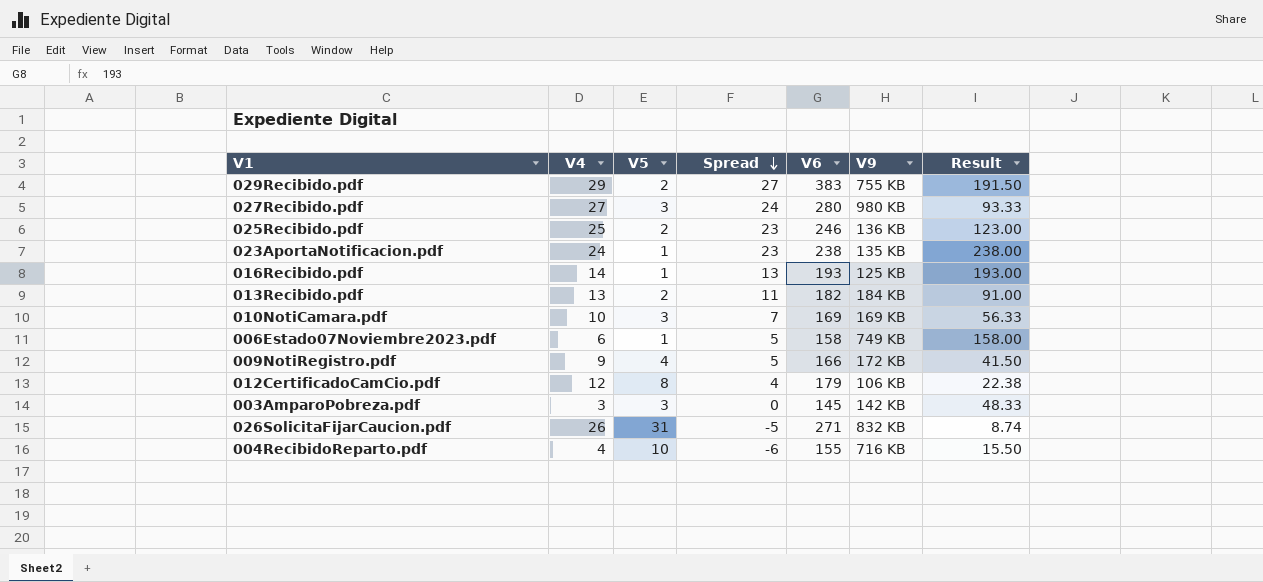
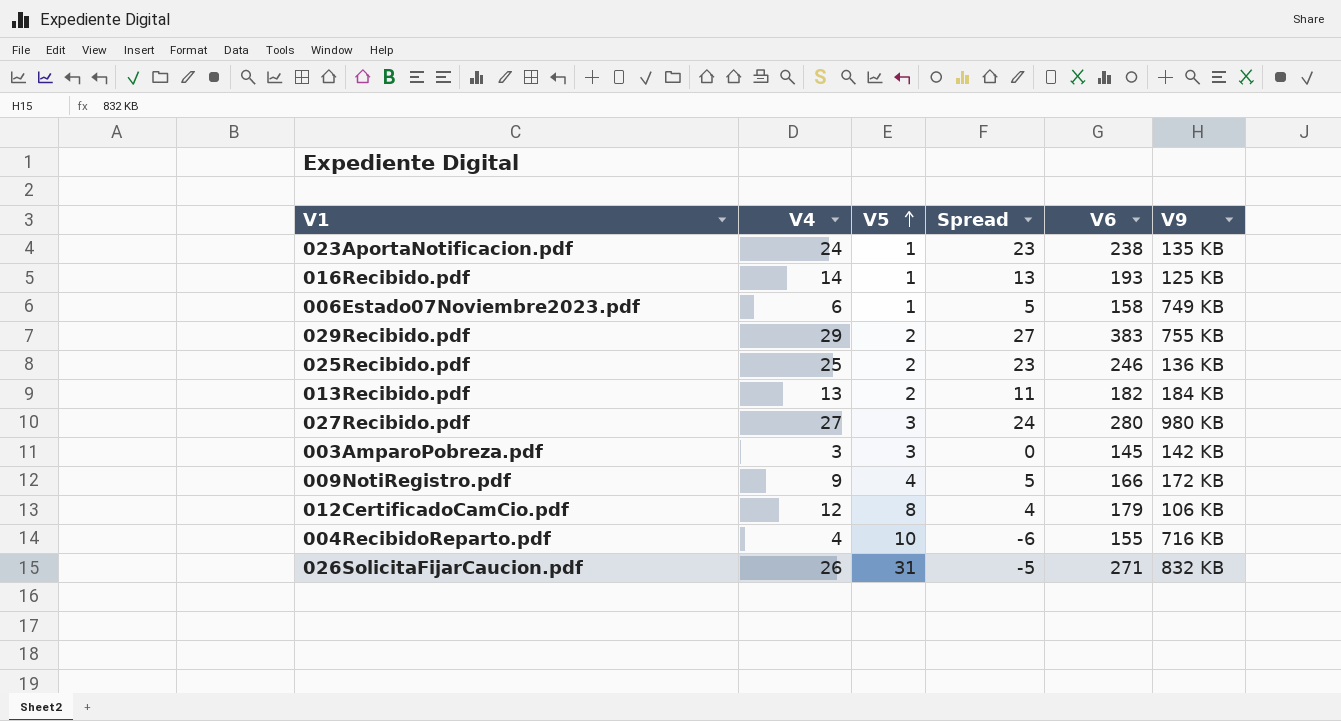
row order: Spread descending -> V5 ascending
column Result | formula: [V6] / [V5] -> none
row 010NotiCamara.pdf: 10 | 3 | 7 | 169 | 169 KB | 56.33 -> none

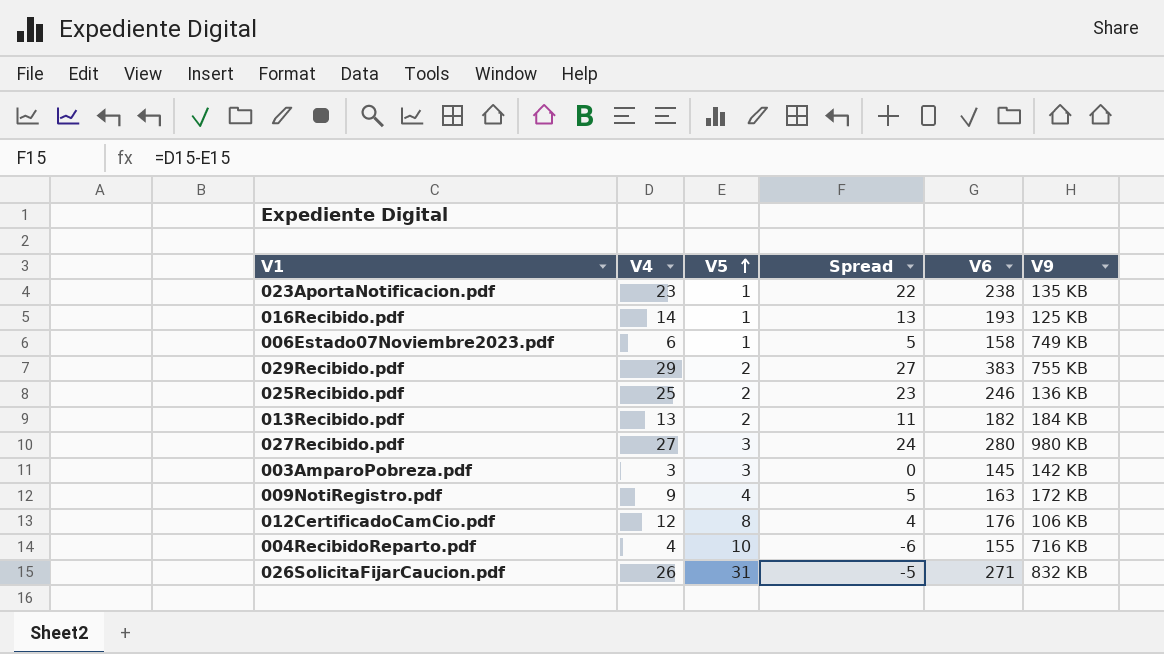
023AportaNotificacion.pdf | V4: 24 -> 23
023AportaNotificacion.pdf | Spread: 23 -> 22
009NotiRegistro.pdf | V6: 166 -> 163
012CertificadoCamCio.pdf | V6: 179 -> 176

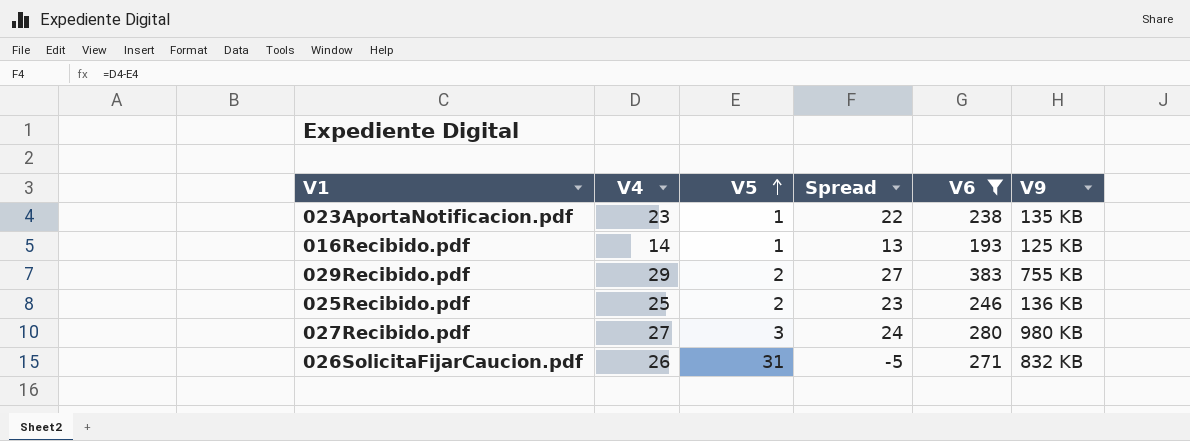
filter: none -> V6 >= 193

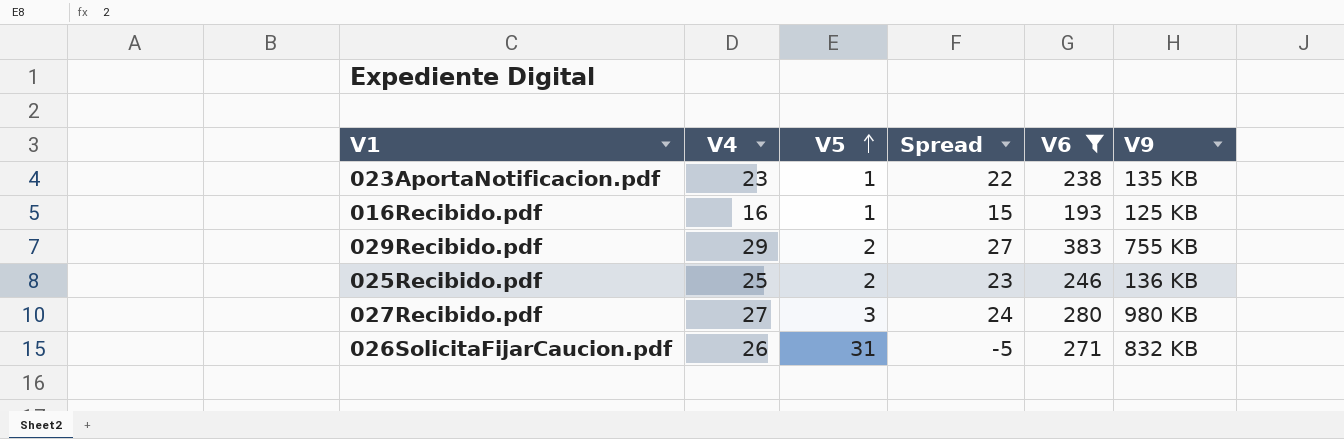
016Recibido.pdf | V4: 14 -> 16
016Recibido.pdf | Spread: 13 -> 15

